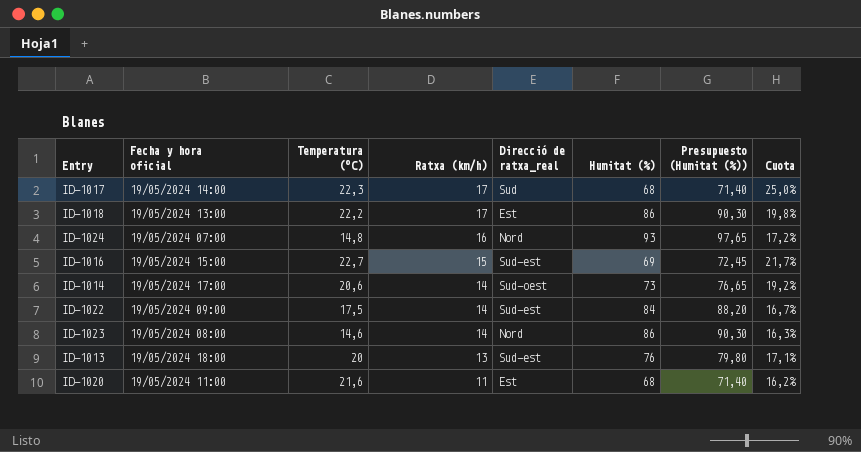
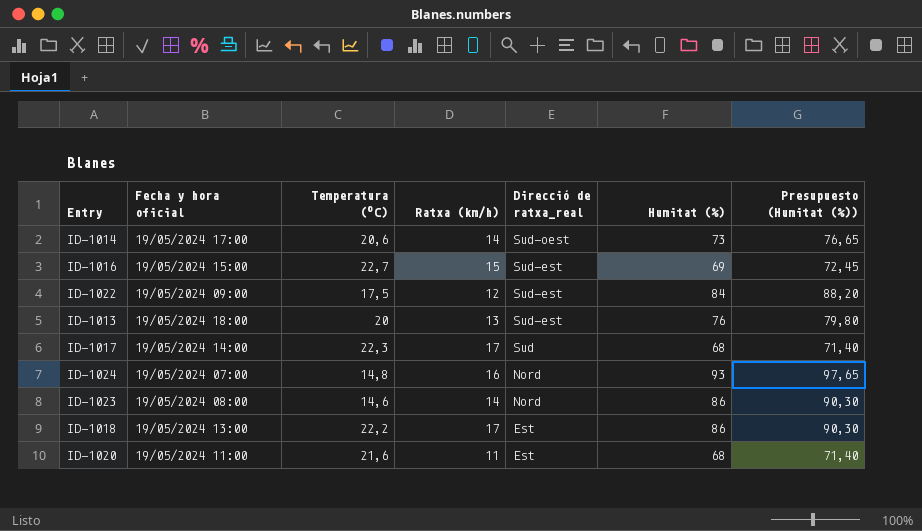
row order: Ratxa (km/h) descending -> Direcció de ratxa_real descending
column Cuota | formula: [Ratxa (km/h)] / [Humitat (%)] -> none
ID-1022 | Ratxa (km/h): 14 -> 12

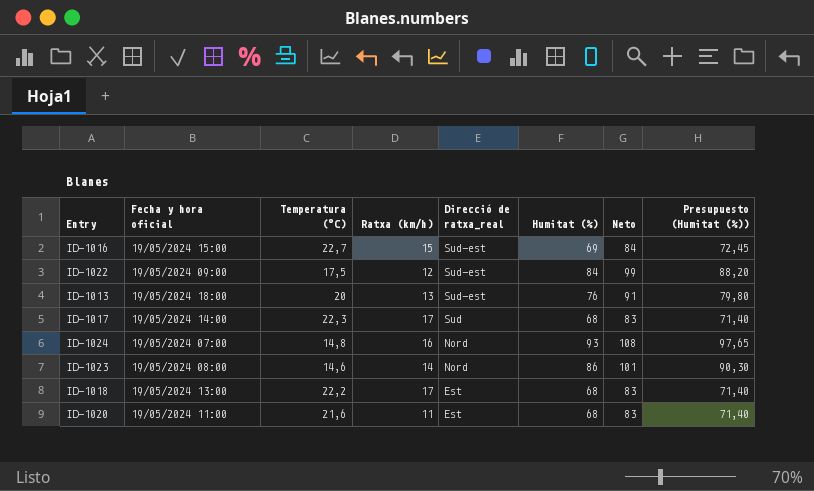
column Neto | formula: none -> [Humitat (%)] + 15
row ID-1014: 19/05/2024 17:00 | 20,6 | 14 | Sud-oest | 73 | 76,65 -> none
ID-1018 | Humitat (%): 86 -> 68
ID-1018 | Presupuesto (Humitat (%)): 90,30 -> 71,40

